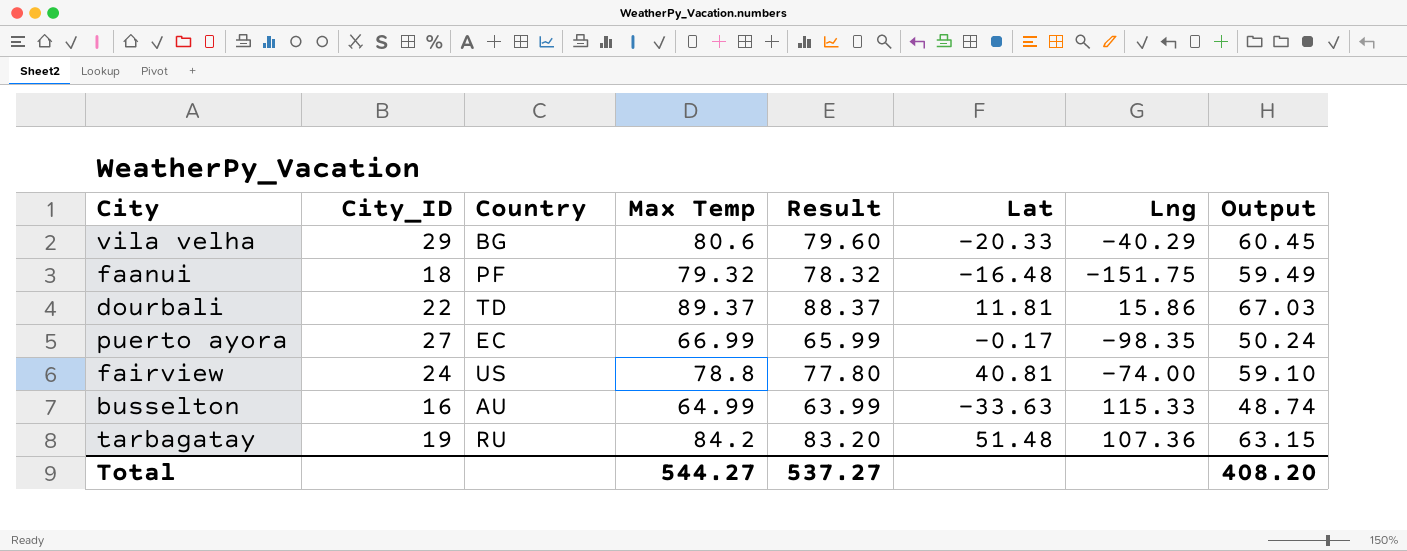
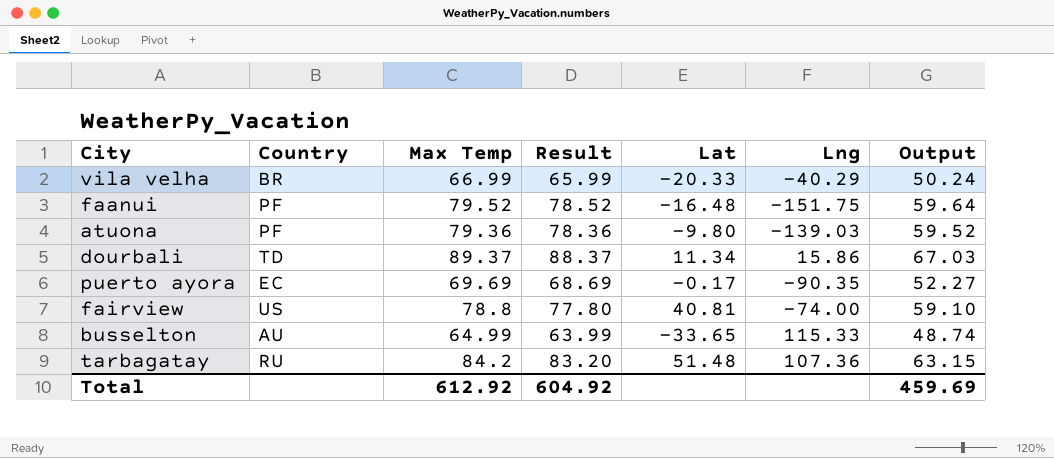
column City_ID | position: 2 -> none
vila velha | Country: BG -> BR
vila velha | Max Temp: 80.6 -> 66.99
vila velha | Result: 79.60 -> 65.99
vila velha | Output: 60.45 -> 50.24
faanui | Max Temp: 79.32 -> 79.52
faanui | Result: 78.32 -> 78.52
faanui | Output: 59.49 -> 59.64
row atuona: none -> PF | 79.36 | 78.36 | -9.80 | -139.03 | 59.52
dourbali | Lat: 11.81 -> 11.34
puerto ayora | Max Temp: 66.99 -> 69.69
puerto ayora | Result: 65.99 -> 68.69
puerto ayora | Lng: -98.35 -> -90.35
puerto ayora | Output: 50.24 -> 52.27
busselton | Lat: -33.63 -> -33.65
Total | Max Temp: 544.27 -> 612.92
Total | Result: 537.27 -> 604.92
Total | Output: 408.20 -> 459.69

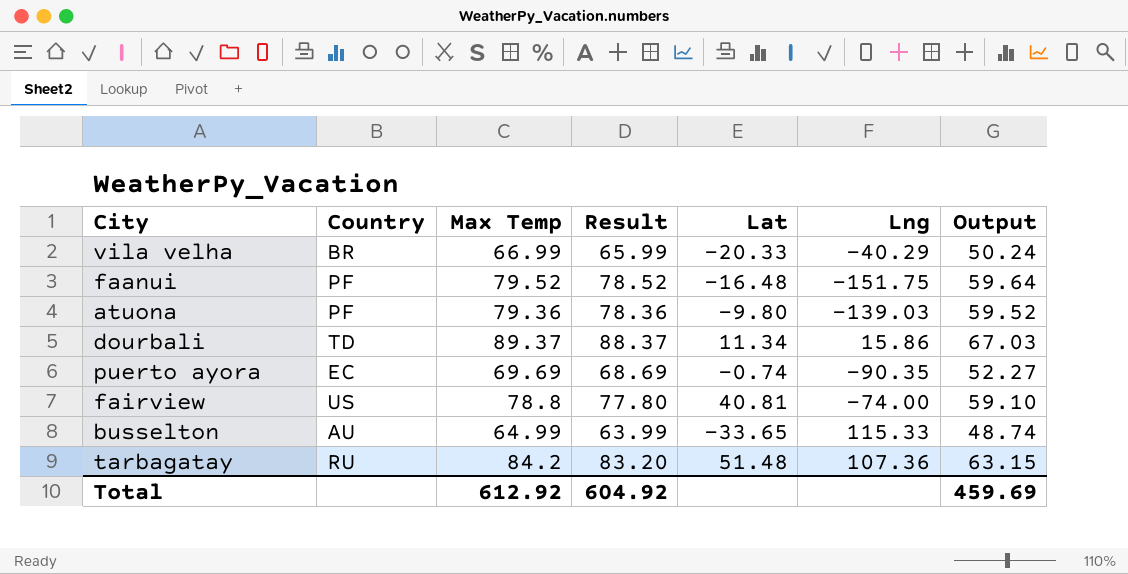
puerto ayora | Lat: -0.17 -> -0.74

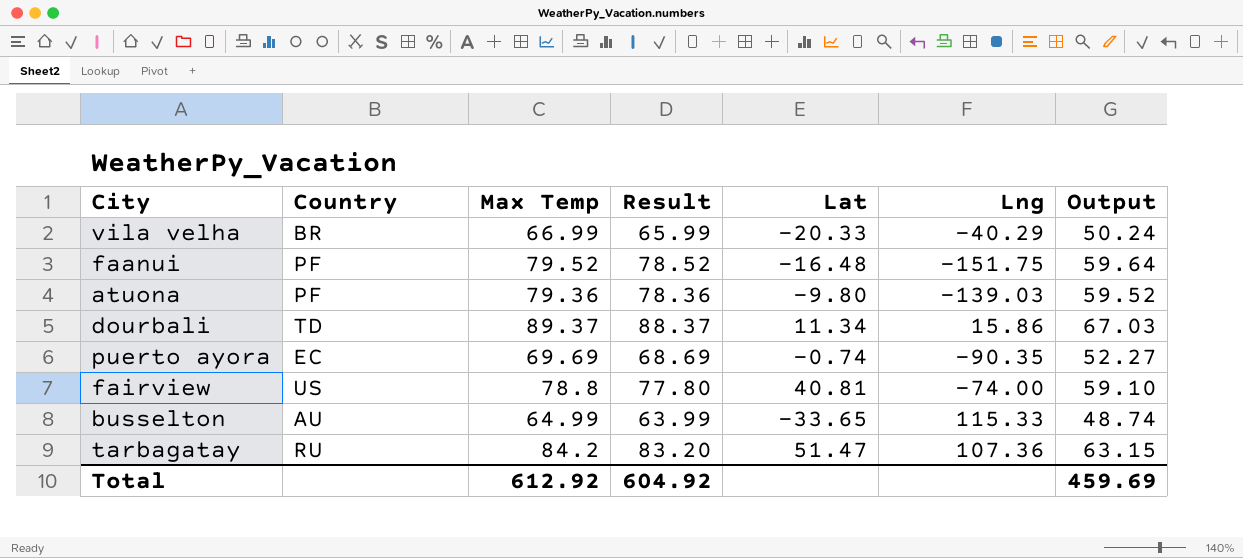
tarbagatay | Lat: 51.48 -> 51.47

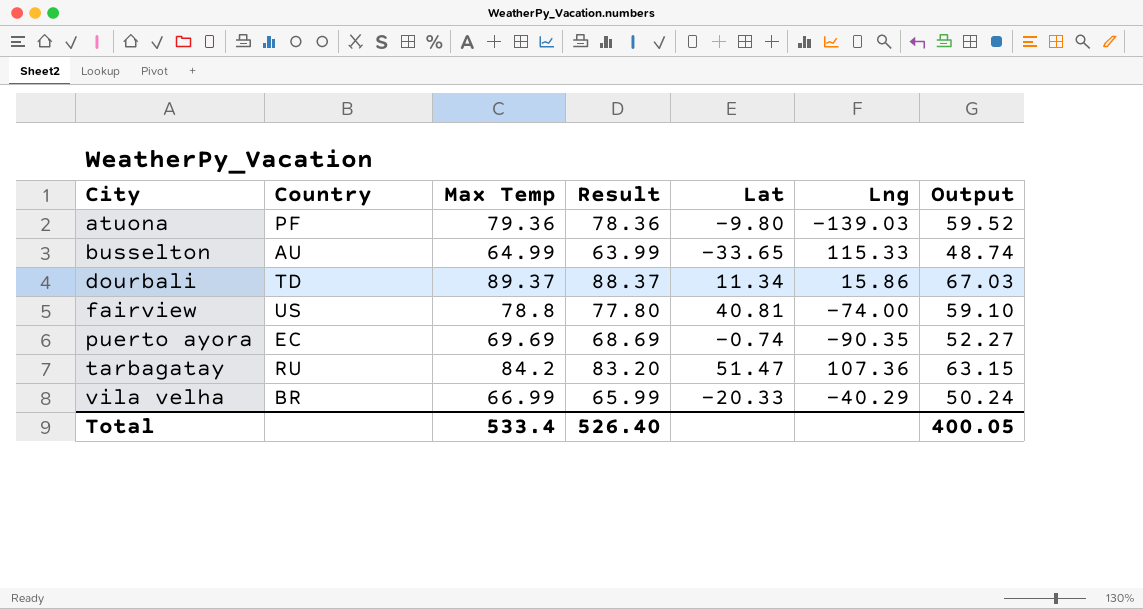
row order: none -> City ascending
row faanui: PF | 79.52 | 78.52 | -16.48 | -151.75 | 59.64 -> none
Total | Max Temp: 612.92 -> 533.4
Total | Result: 604.92 -> 526.40
Total | Output: 459.69 -> 400.05

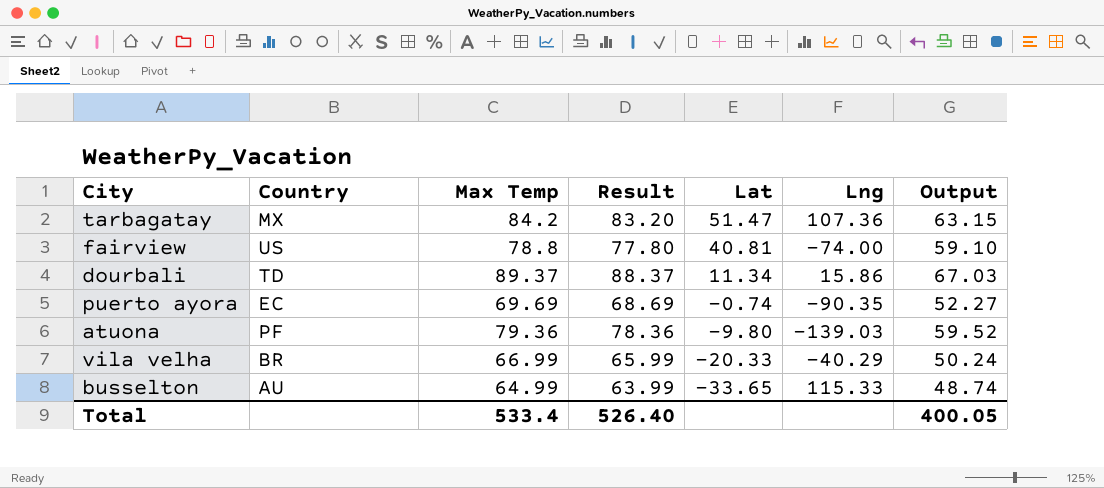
row order: City ascending -> Lat descending
tarbagatay | Country: RU -> MX

